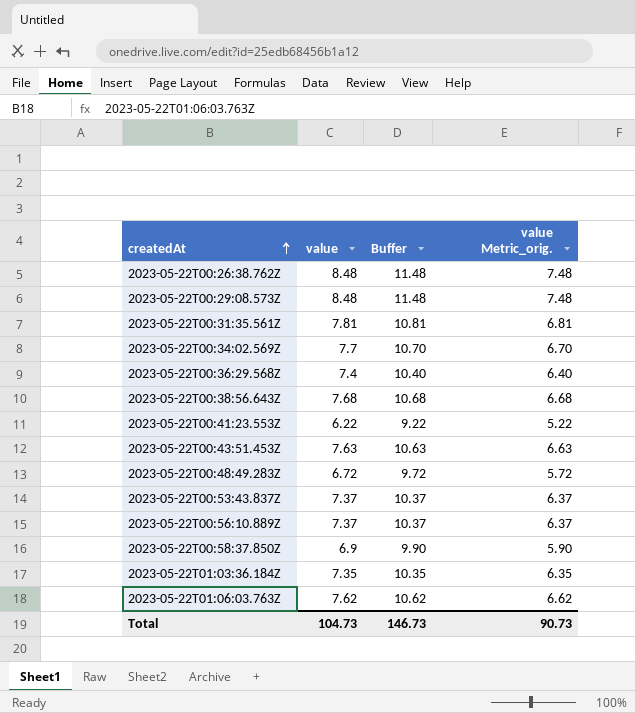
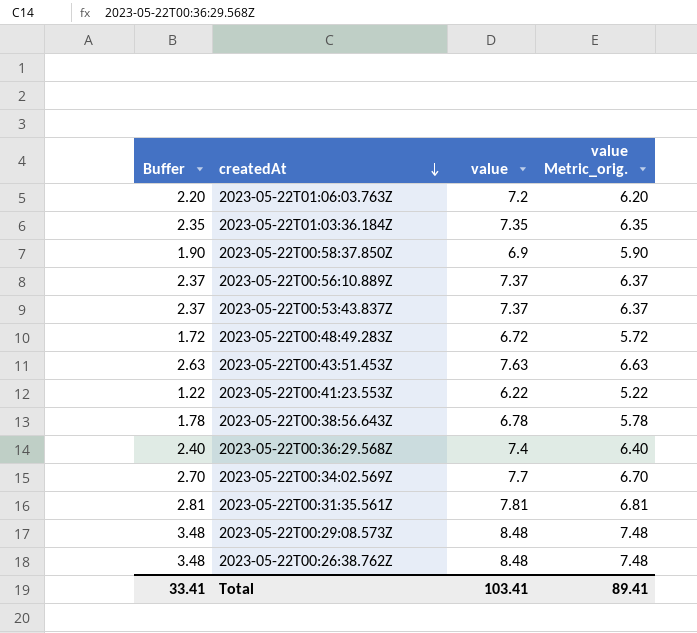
row order: createdAt ascending -> createdAt descending
column Buffer | formula: [value] + 3 -> [value] - 5
column Buffer | position: 3 -> 1
2023-05-22T01:06:03.763Z | value: 7.62 -> 7.2
2023-05-22T01:06:03.763Z | value Metric_orig.: 6.62 -> 6.20
2023-05-22T00:38:56.643Z | value: 7.68 -> 6.78
2023-05-22T00:38:56.643Z | value Metric_orig.: 6.68 -> 5.78
Total | Buffer: 146.73 -> 33.41
Total | value: 104.73 -> 103.41
Total | value Metric_orig.: 90.73 -> 89.41

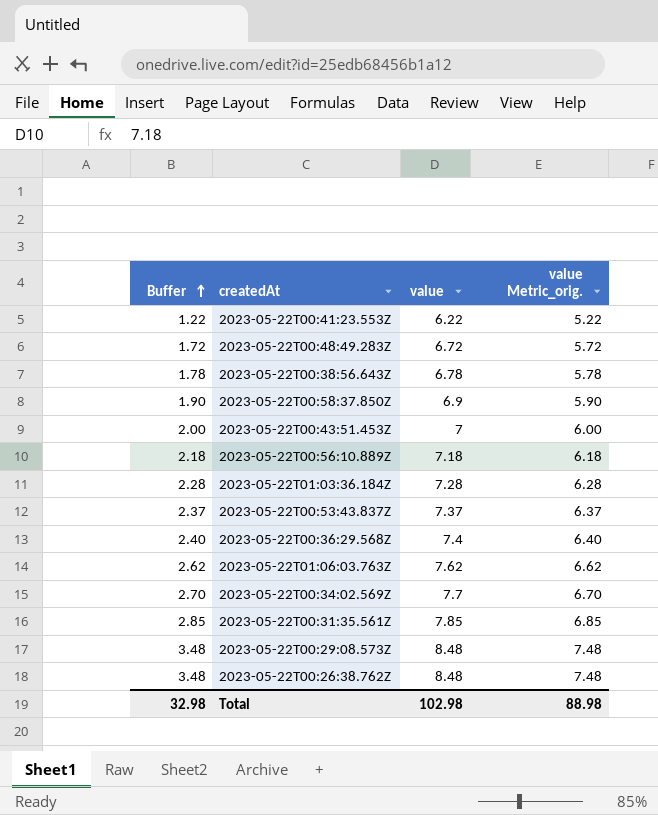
row order: createdAt descending -> Buffer ascending
2023-05-22T00:43:51.453Z | Buffer: 2.63 -> 2.00
2023-05-22T00:43:51.453Z | value: 7.63 -> 7
2023-05-22T00:43:51.453Z | value Metric_orig.: 6.63 -> 6.00
2023-05-22T00:56:10.889Z | Buffer: 2.37 -> 2.18
2023-05-22T00:56:10.889Z | value: 7.37 -> 7.18
2023-05-22T00:56:10.889Z | value Metric_orig.: 6.37 -> 6.18
2023-05-22T01:03:36.184Z | Buffer: 2.35 -> 2.28
2023-05-22T01:03:36.184Z | value: 7.35 -> 7.28
2023-05-22T01:03:36.184Z | value Metric_orig.: 6.35 -> 6.28
2023-05-22T01:06:03.763Z | Buffer: 2.20 -> 2.62
2023-05-22T01:06:03.763Z | value: 7.2 -> 7.62
2023-05-22T01:06:03.763Z | value Metric_orig.: 6.20 -> 6.62
2023-05-22T00:31:35.561Z | Buffer: 2.81 -> 2.85
2023-05-22T00:31:35.561Z | value: 7.81 -> 7.85
2023-05-22T00:31:35.561Z | value Metric_orig.: 6.81 -> 6.85
Total | Buffer: 33.41 -> 32.98
Total | value: 103.41 -> 102.98
Total | value Metric_orig.: 89.41 -> 88.98

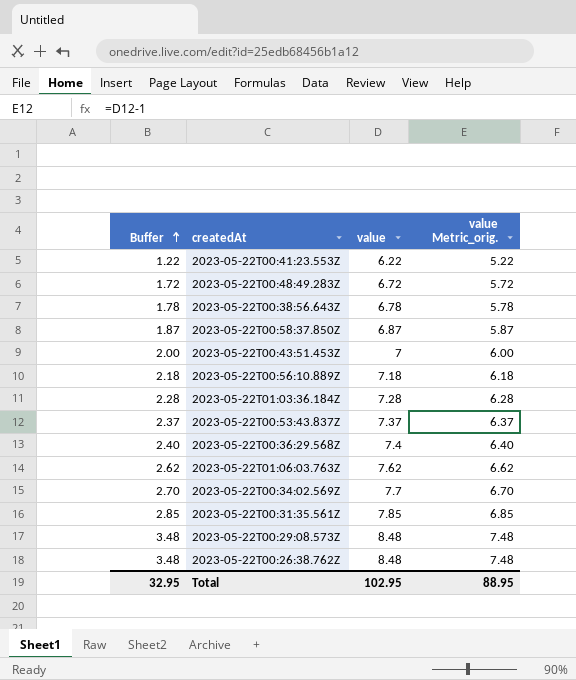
2023-05-22T00:58:37.850Z | Buffer: 1.90 -> 1.87
2023-05-22T00:58:37.850Z | value: 6.9 -> 6.87
2023-05-22T00:58:37.850Z | value Metric_orig.: 5.90 -> 5.87
Total | Buffer: 32.98 -> 32.95
Total | value: 102.98 -> 102.95
Total | value Metric_orig.: 88.98 -> 88.95

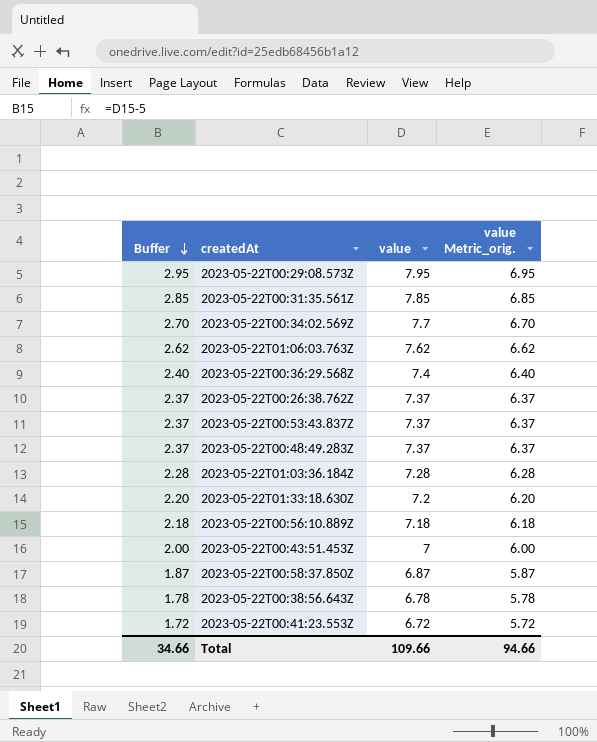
row order: Buffer ascending -> Buffer descending
2023-05-22T00:29:08.573Z | Buffer: 3.48 -> 2.95
2023-05-22T00:29:08.573Z | value: 8.48 -> 7.95
2023-05-22T00:29:08.573Z | value Metric_orig.: 7.48 -> 6.95
2023-05-22T00:26:38.762Z | Buffer: 3.48 -> 2.37
2023-05-22T00:26:38.762Z | value: 8.48 -> 7.37
2023-05-22T00:26:38.762Z | value Metric_orig.: 7.48 -> 6.37
2023-05-22T00:48:49.283Z | Buffer: 1.72 -> 2.37
2023-05-22T00:48:49.283Z | value: 6.72 -> 7.37
2023-05-22T00:48:49.283Z | value Metric_orig.: 5.72 -> 6.37
row 2023-05-22T01:33:18.630Z: none -> 2.20 | 7.2 | 6.20
2023-05-22T00:41:23.553Z | Buffer: 1.22 -> 1.72
2023-05-22T00:41:23.553Z | value: 6.22 -> 6.72
2023-05-22T00:41:23.553Z | value Metric_orig.: 5.22 -> 5.72
Total | Buffer: 32.95 -> 34.66
Total | value: 102.95 -> 109.66
Total | value Metric_orig.: 88.95 -> 94.66

